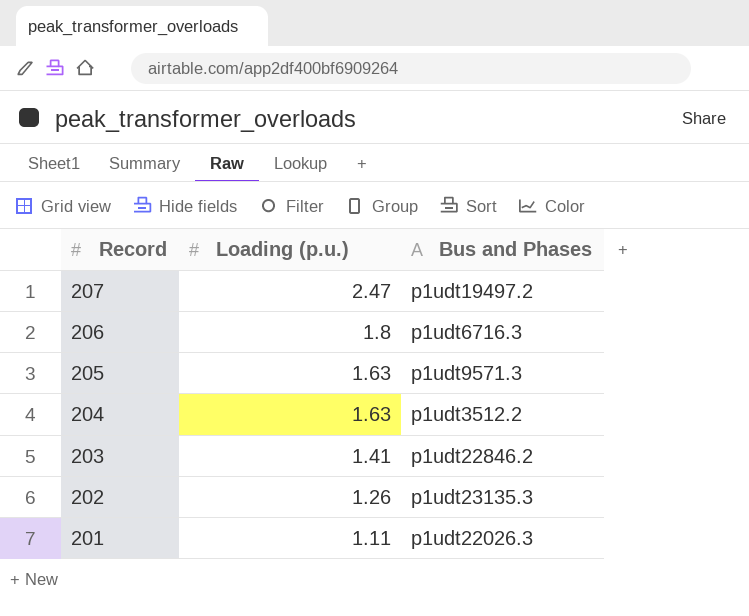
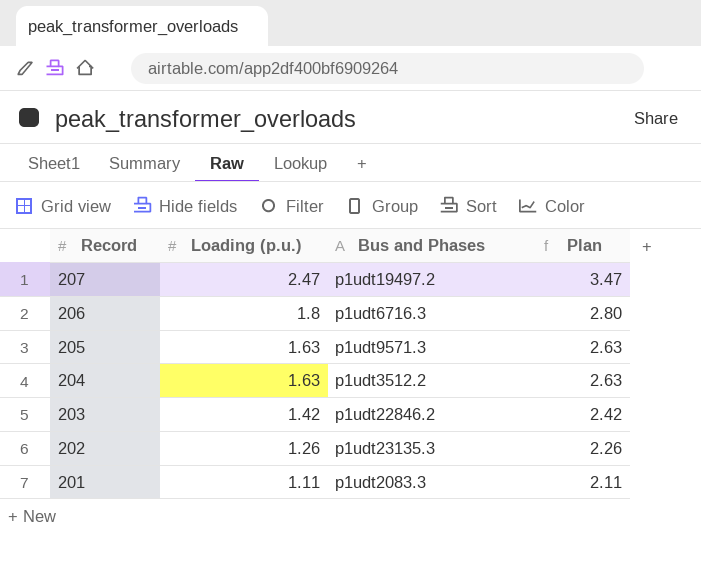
column Plan | formula: none -> [Loading (p.u.)] + 1
203 | Loading (p.u.): 1.41 -> 1.42
201 | Bus and Phases: p1udt22026.3 -> p1udt2083.3

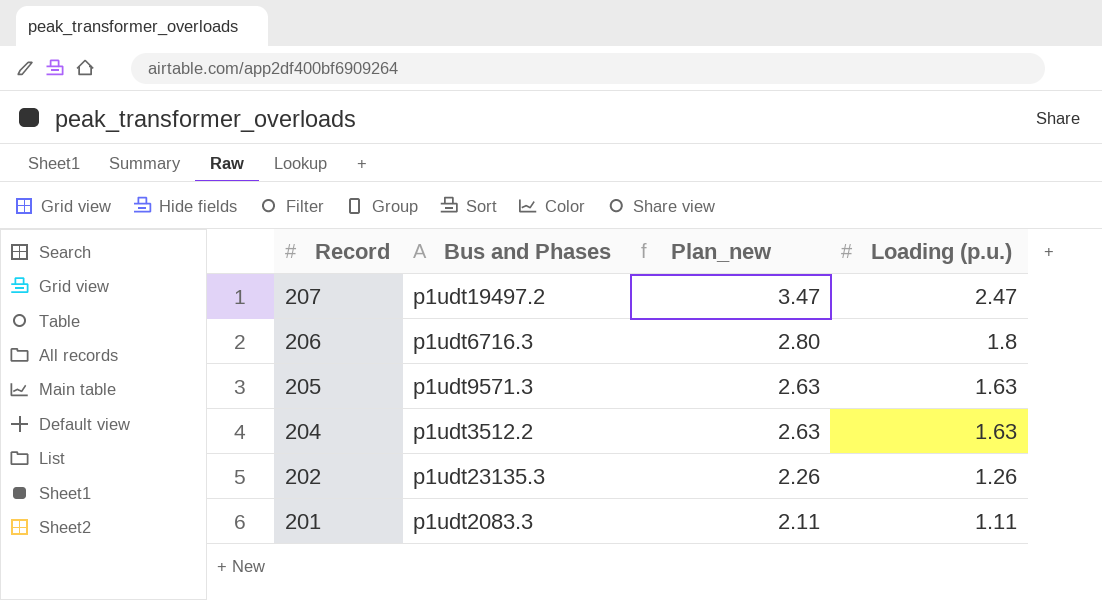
column name: Plan -> Plan_new
column Loading (p.u.) | position: 2 -> 4
row 203: 1.42 | p1udt22846.2 | 2.42 -> none

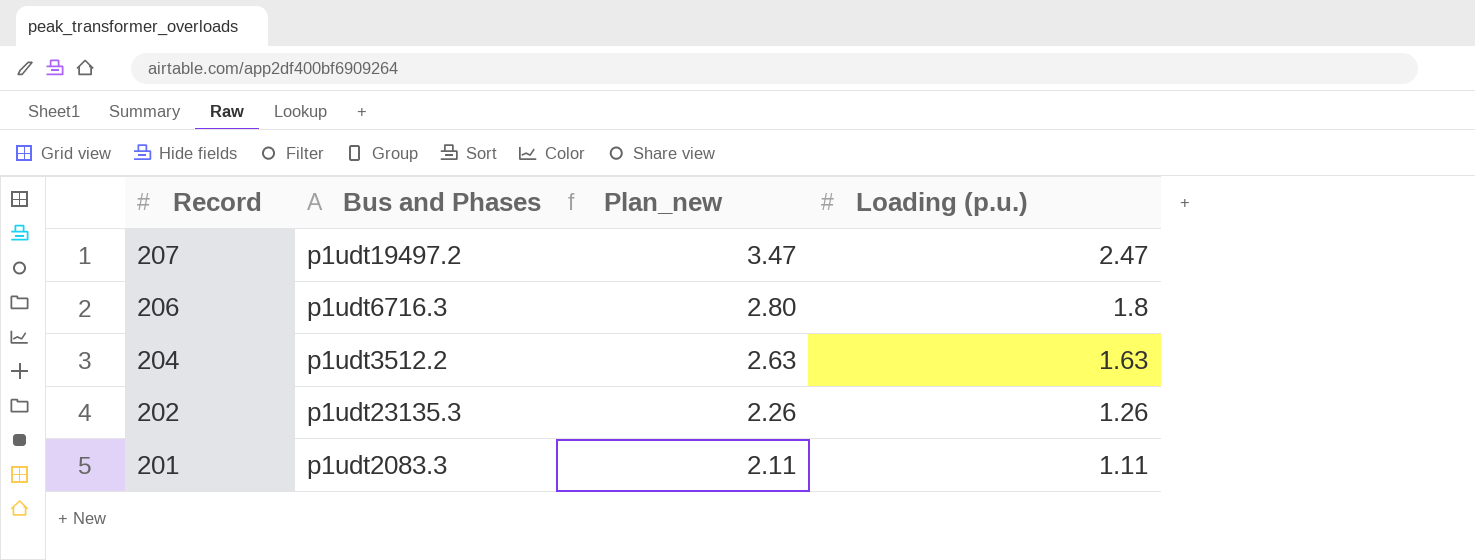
row 205: p1udt9571.3 | 2.63 | 1.63 -> none

